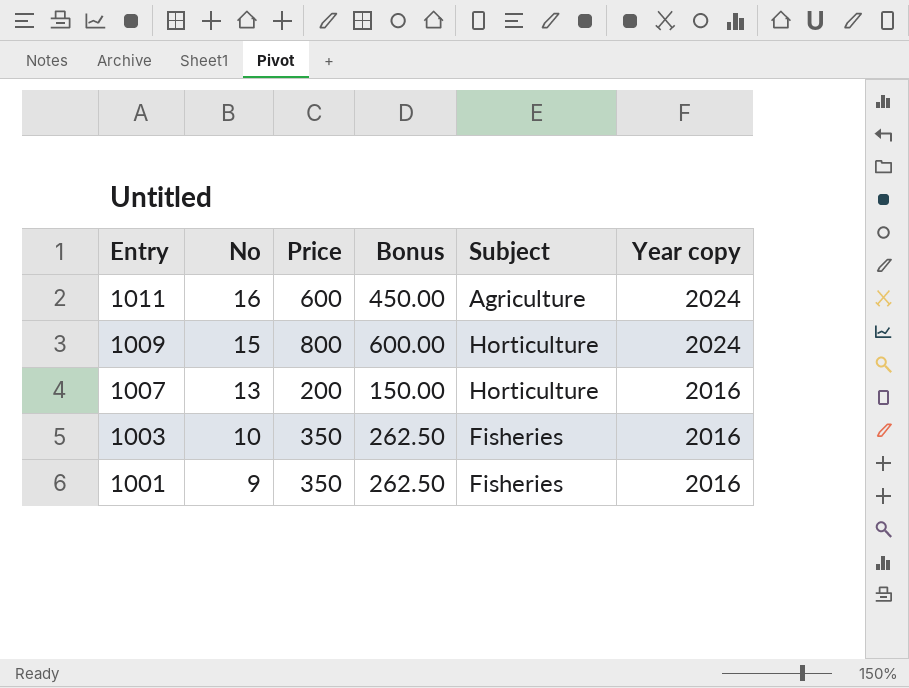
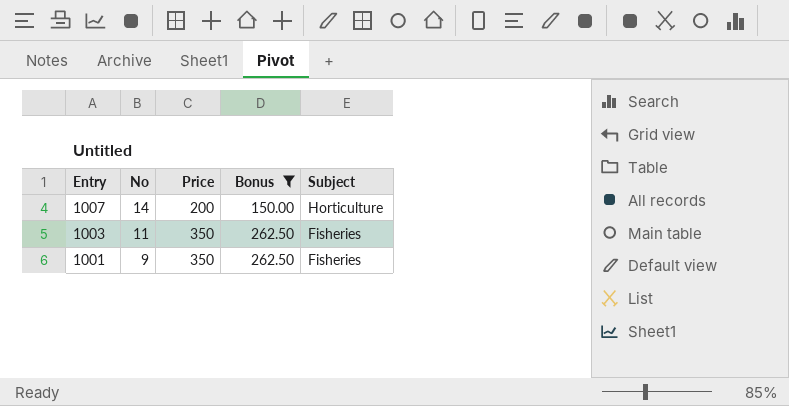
filter: none -> Bonus <= 262.50
column Year copy | position: 6 -> none
1007 | No: 13 -> 14
1003 | No: 10 -> 11

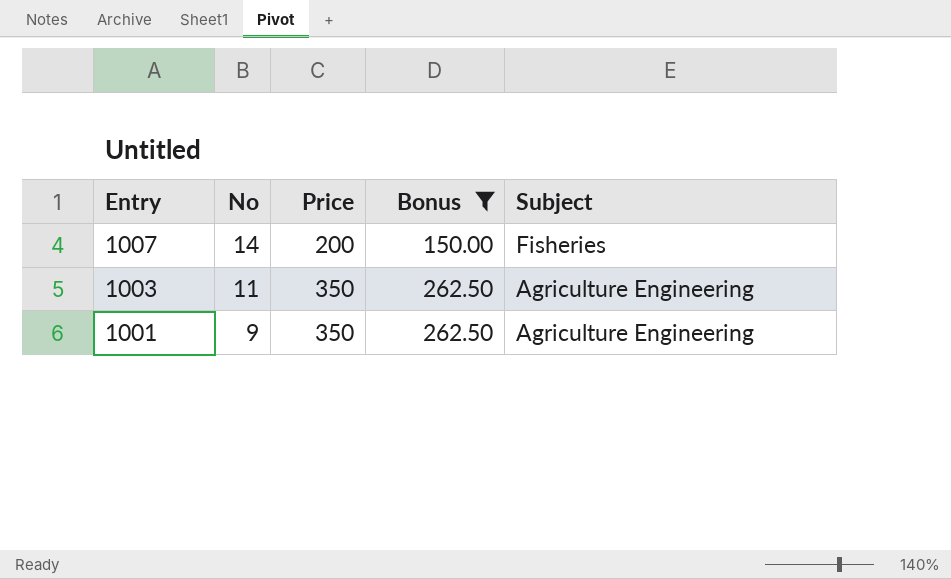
1007 | Subject: Horticulture -> Fisheries
1003 | Subject: Fisheries -> Agriculture Engineering
1001 | Subject: Fisheries -> Agriculture Engineering

